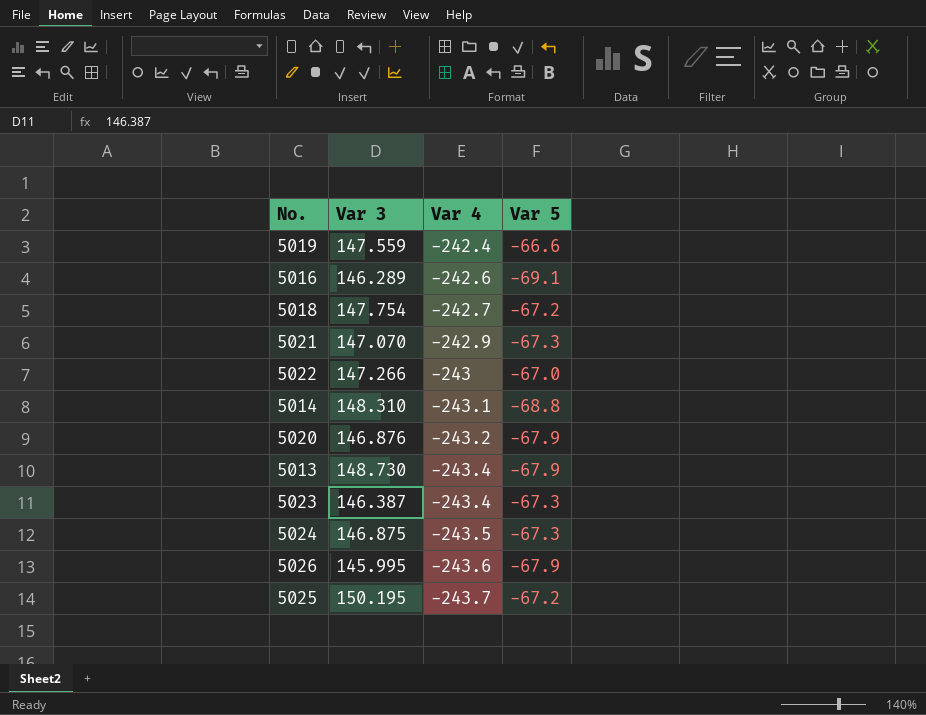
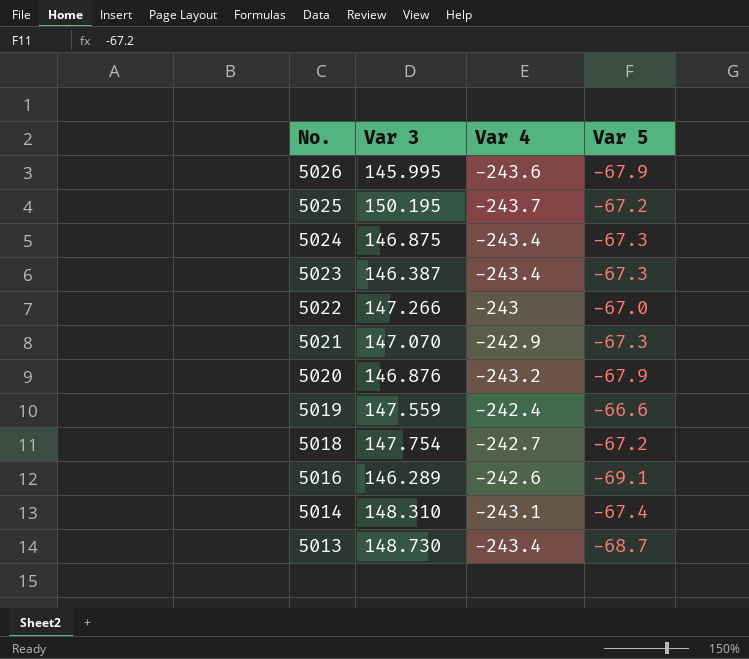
row order: Var 4 descending -> No. descending
5024 | Var 4: -243.5 -> -243.4
5014 | Var 5: -68.8 -> -67.4
5013 | Var 5: -67.9 -> -68.7

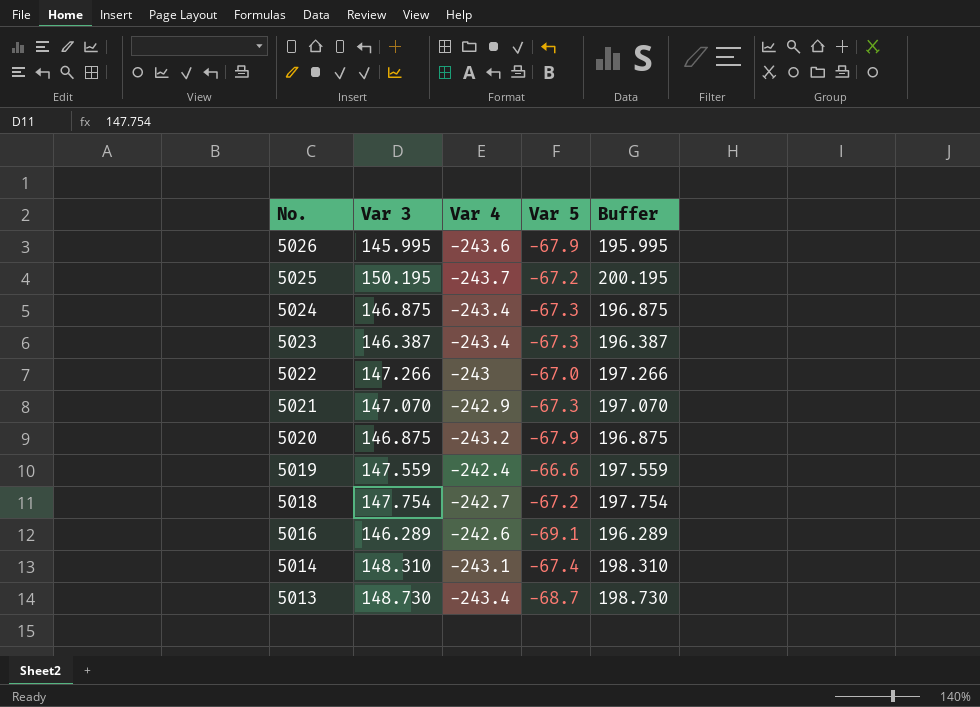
column Buffer | formula: none -> [Var 3] + 50
5020 | Var 3: 146.876 -> 146.875

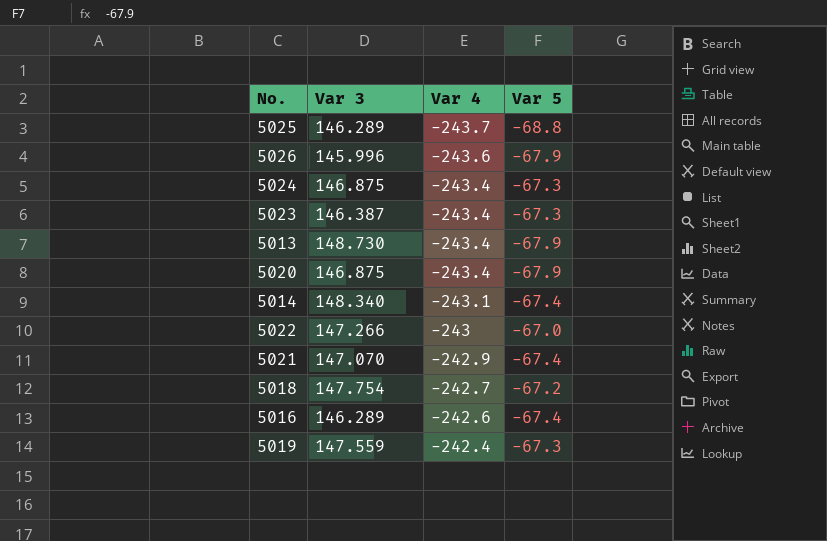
row order: No. descending -> Var 4 ascending
column Buffer | formula: [Var 3] + 50 -> none
5025 | Var 3: 150.195 -> 146.289
5025 | Var 5: -67.2 -> -68.8
5026 | Var 3: 145.995 -> 145.996
5013 | Var 5: -68.7 -> -67.9
5020 | Var 4: -243.2 -> -243.4
5014 | Var 3: 148.310 -> 148.340
5021 | Var 5: -67.3 -> -67.4
5016 | Var 5: -69.1 -> -67.4
5019 | Var 5: -66.6 -> -67.3

